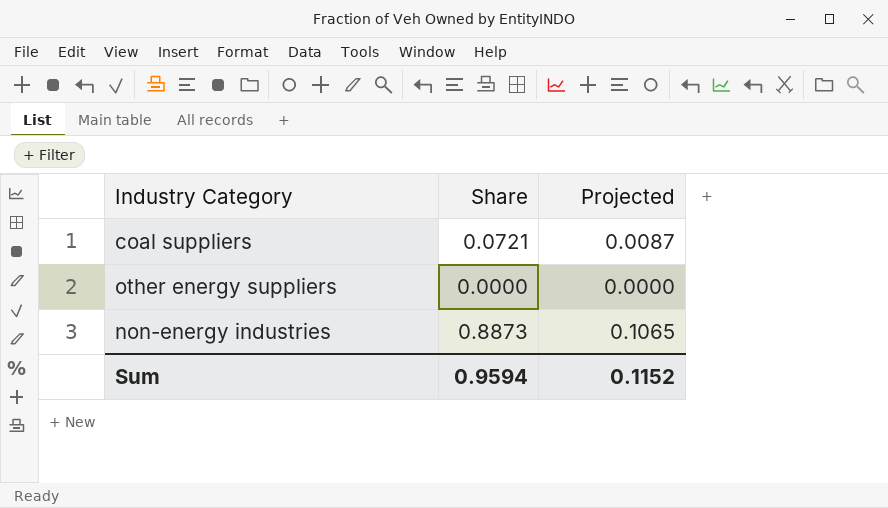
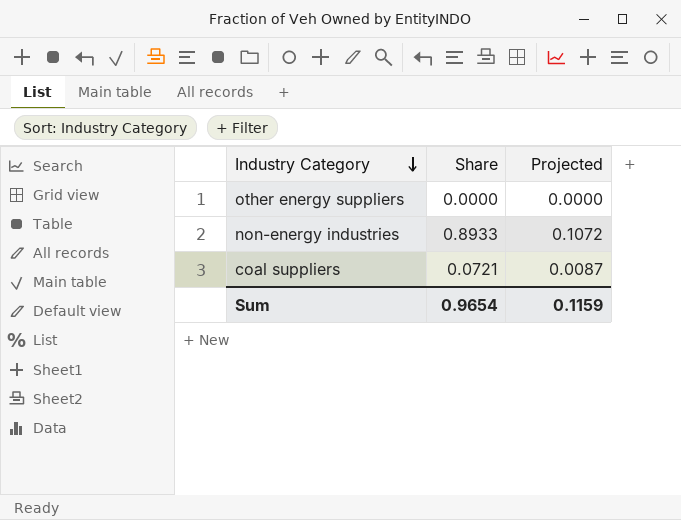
row order: none -> Industry Category descending
non-energy industries | Share: 0.8873 -> 0.8933
non-energy industries | Projected: 0.1065 -> 0.1072
Sum | Share: 0.9594 -> 0.9654
Sum | Projected: 0.1152 -> 0.1159

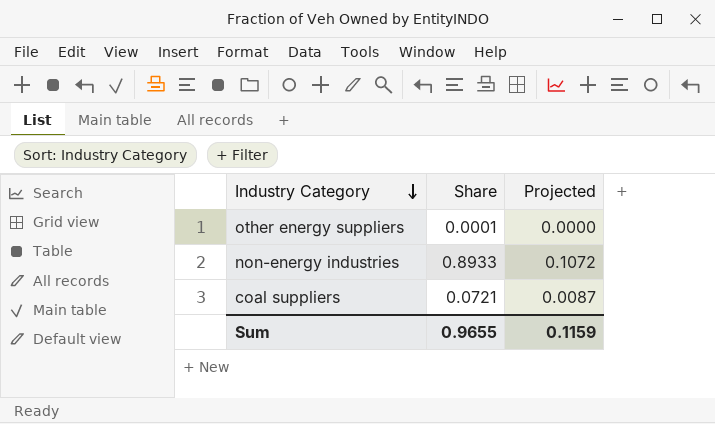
other energy suppliers | Share: 0.0000 -> 0.0001
Sum | Share: 0.9654 -> 0.9655

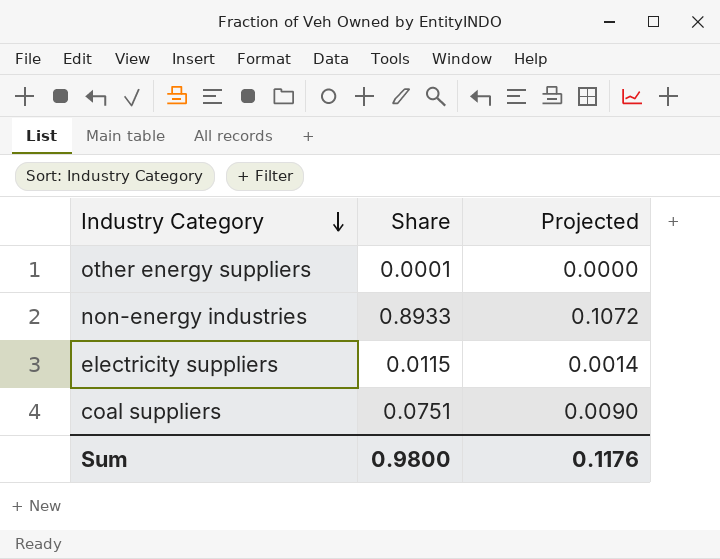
row electricity suppliers: none -> 0.0115 | 0.0014
coal suppliers | Share: 0.0721 -> 0.0751
coal suppliers | Projected: 0.0087 -> 0.0090
Sum | Share: 0.9655 -> 0.9800
Sum | Projected: 0.1159 -> 0.1176

